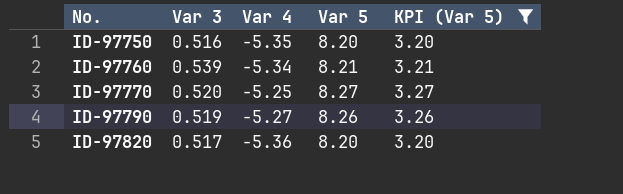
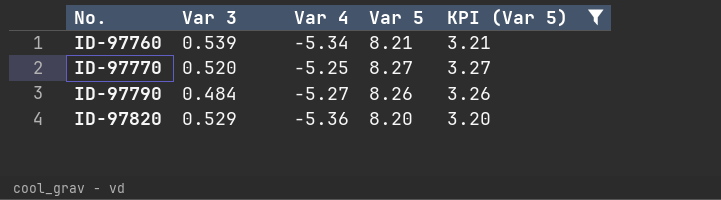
row ID-97750: 0.516 | -5.35 | 8.20 | 3.20 -> none
ID-97790 | Var 3: 0.519 -> 0.484
ID-97820 | Var 3: 0.517 -> 0.529

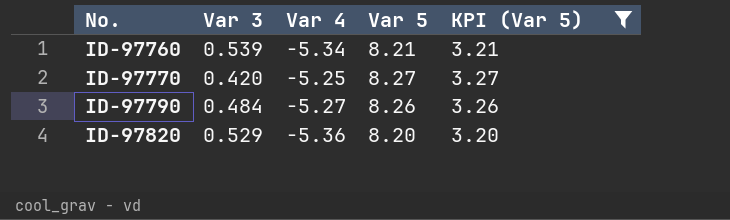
ID-97770 | Var 3: 0.520 -> 0.420

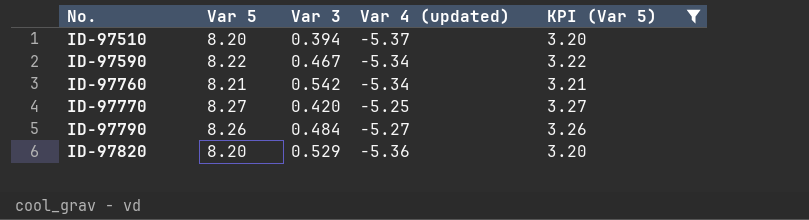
column Var 5 | position: 4 -> 2
column name: Var 4 -> Var 4 (updated)
row ID-97510: none -> 8.20 | 0.394 | -5.37 | 3.20
row ID-97590: none -> 8.22 | 0.467 | -5.34 | 3.22
ID-97760 | Var 3: 0.539 -> 0.542

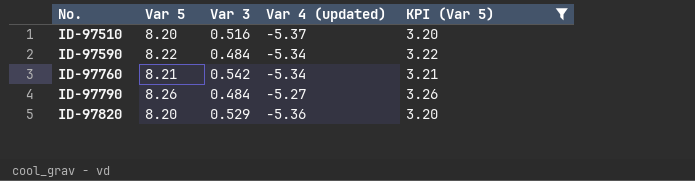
row ID-97770: 8.27 | 0.420 | -5.25 | 3.27 -> none
ID-97510 | Var 3: 0.394 -> 0.516
ID-97590 | Var 3: 0.467 -> 0.484

